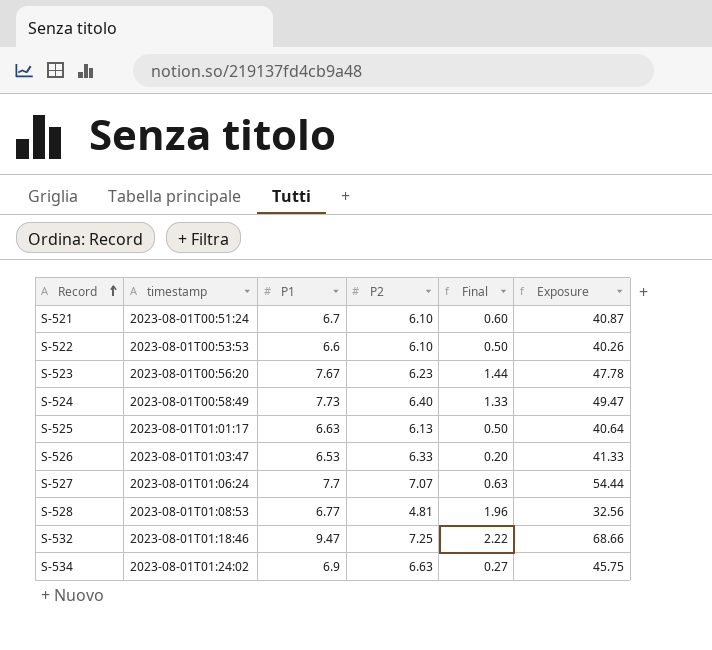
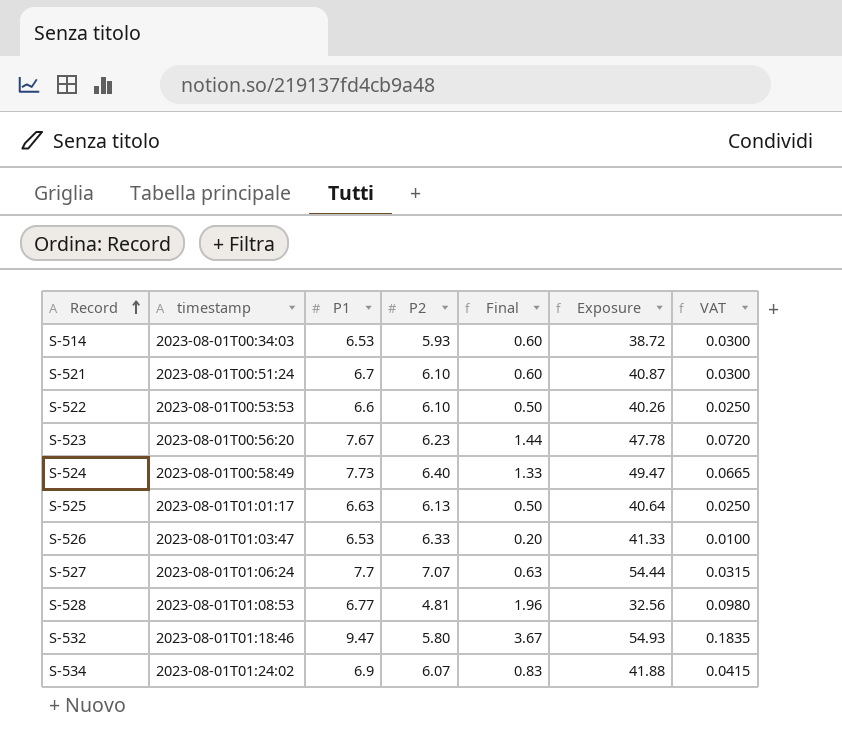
column VAT | formula: none -> [Final] * 0.05
row S-514: none -> 2023-08-01T00:34:03 | 6.53 | 5.93 | 0.60 | 38.72 | 0.0300
S-532 | P2: 7.25 -> 5.80
S-532 | Final: 2.22 -> 3.67
S-532 | Exposure: 68.66 -> 54.93
S-534 | P2: 6.63 -> 6.07
S-534 | Final: 0.27 -> 0.83
S-534 | Exposure: 45.75 -> 41.88

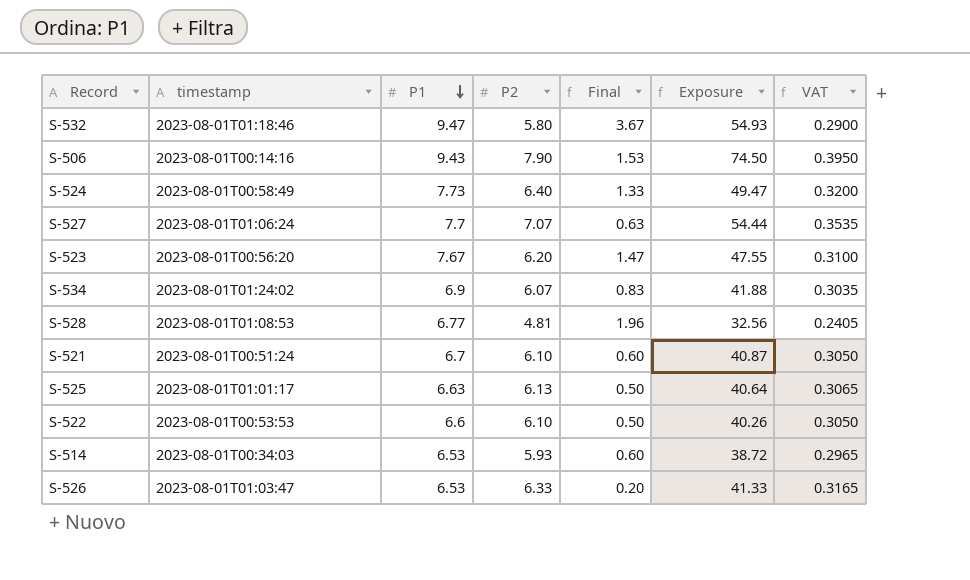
row order: Record ascending -> P1 descending
column VAT | formula: [Final] * 0.05 -> [P2] * 0.05
row S-506: none -> 2023-08-01T00:14:16 | 9.43 | 7.90 | 1.53 | 74.50 | 0.3950
S-523 | P2: 6.23 -> 6.20
S-523 | Final: 1.44 -> 1.47
S-523 | Exposure: 47.78 -> 47.55

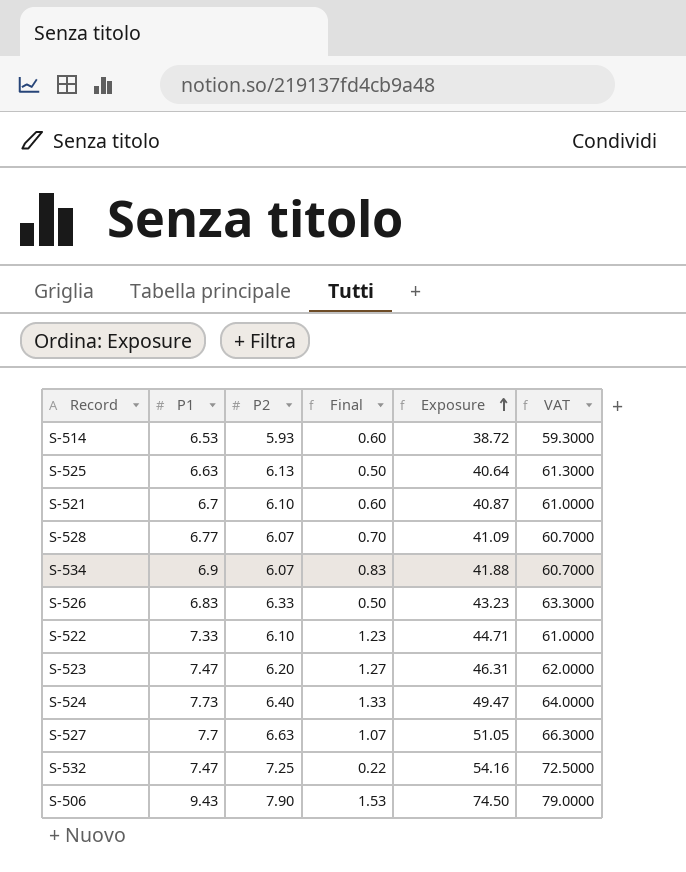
row order: P1 descending -> Exposure ascending
column timestamp | position: 2 -> none
column VAT | formula: [P2] * 0.05 -> [P2] * 10
S-528 | P2: 4.81 -> 6.07
S-528 | Final: 1.96 -> 0.70
S-528 | Exposure: 32.56 -> 41.09
S-526 | P1: 6.53 -> 6.83
S-526 | Final: 0.20 -> 0.50
S-526 | Exposure: 41.33 -> 43.23
S-522 | P1: 6.6 -> 7.33
S-522 | Final: 0.50 -> 1.23
S-522 | Exposure: 40.26 -> 44.71
S-523 | P1: 7.67 -> 7.47
S-523 | Final: 1.47 -> 1.27
S-523 | Exposure: 47.55 -> 46.31
S-527 | P2: 7.07 -> 6.63
S-527 | Final: 0.63 -> 1.07
S-527 | Exposure: 54.44 -> 51.05
S-532 | P1: 9.47 -> 7.47
S-532 | P2: 5.80 -> 7.25
S-532 | Final: 3.67 -> 0.22
S-532 | Exposure: 54.93 -> 54.16

